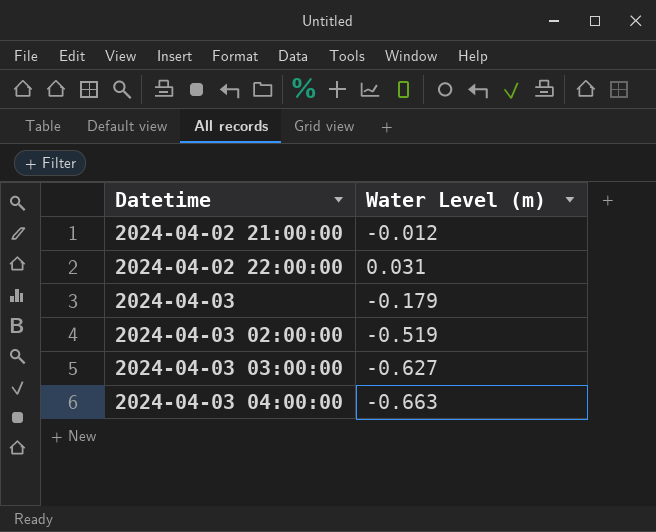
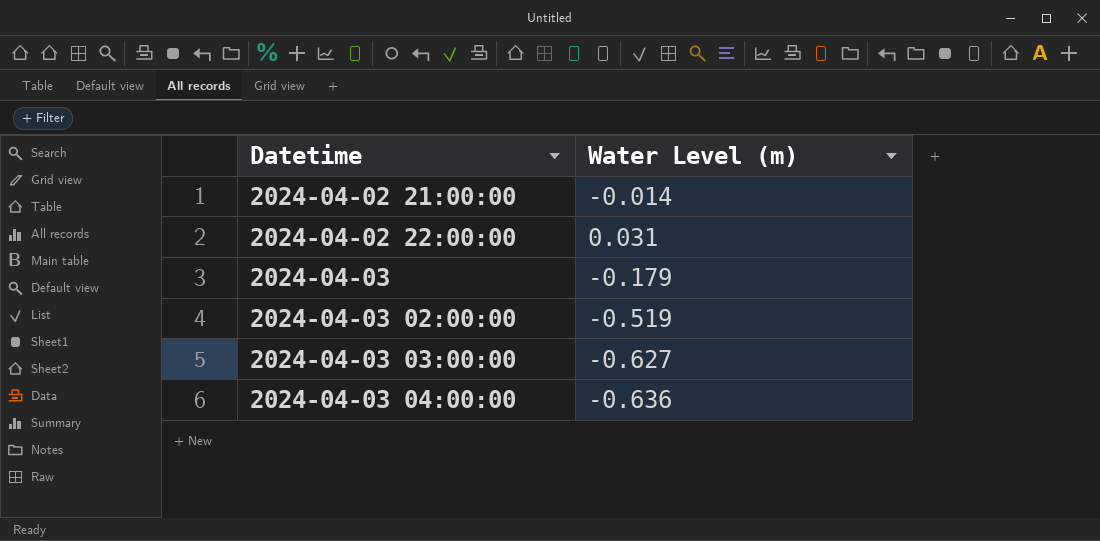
2024-04-02 21:00:00 | Water Level (m): -0.012 -> -0.014
2024-04-03 04:00:00 | Water Level (m): -0.663 -> -0.636

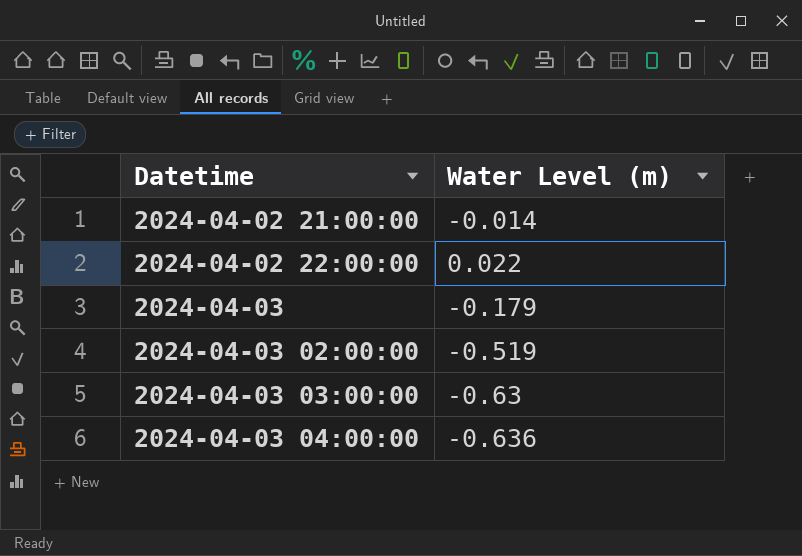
2024-04-02 22:00:00 | Water Level (m): 0.031 -> 0.022
2024-04-03 03:00:00 | Water Level (m): -0.627 -> -0.63

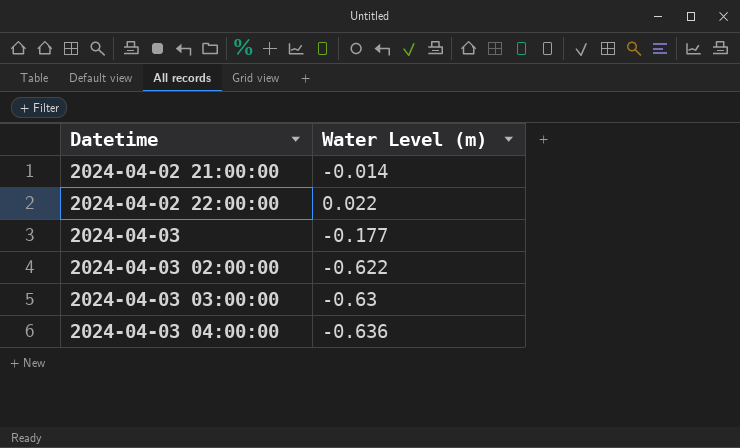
2024-04-03 | Water Level (m): -0.179 -> -0.177
2024-04-03 02:00:00 | Water Level (m): -0.519 -> -0.622

